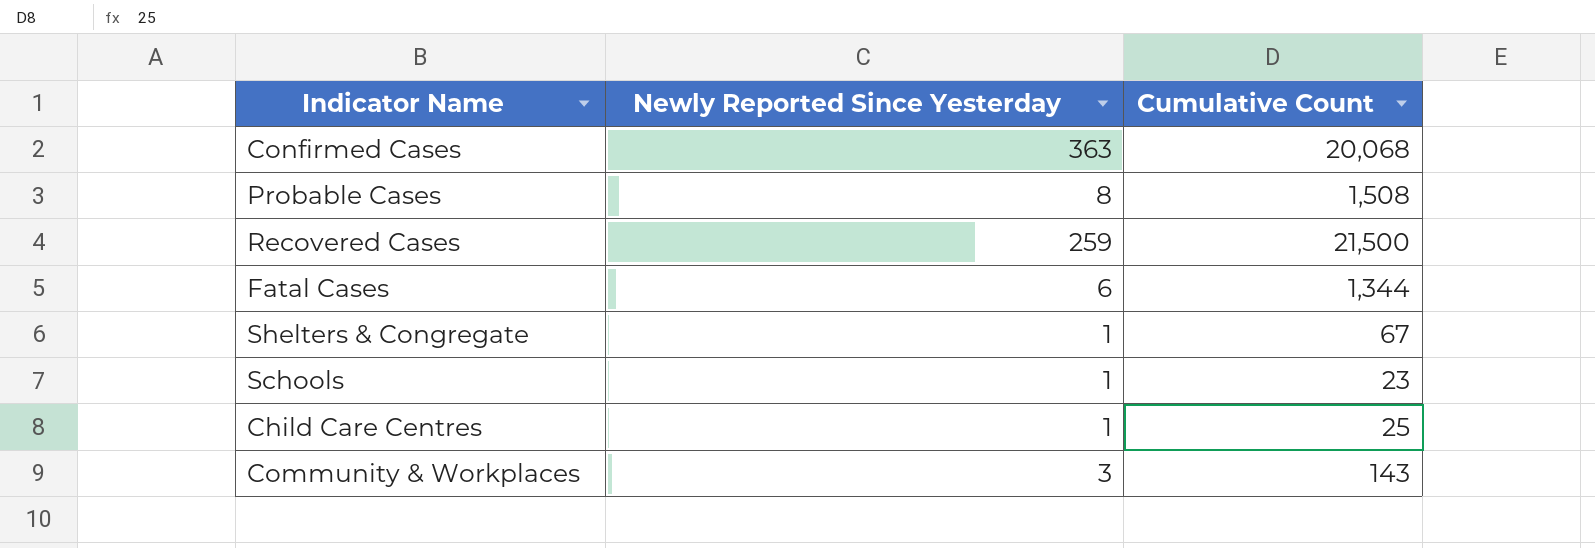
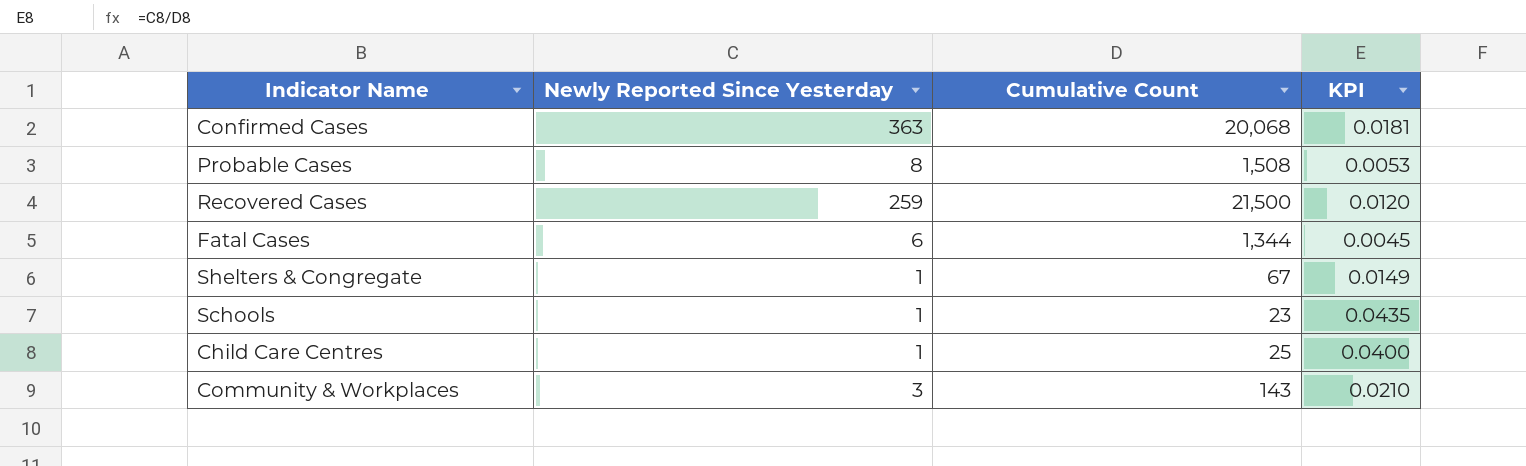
column KPI | formula: none -> [Newly Reported Since Yesterday] / [Cumulative Count]

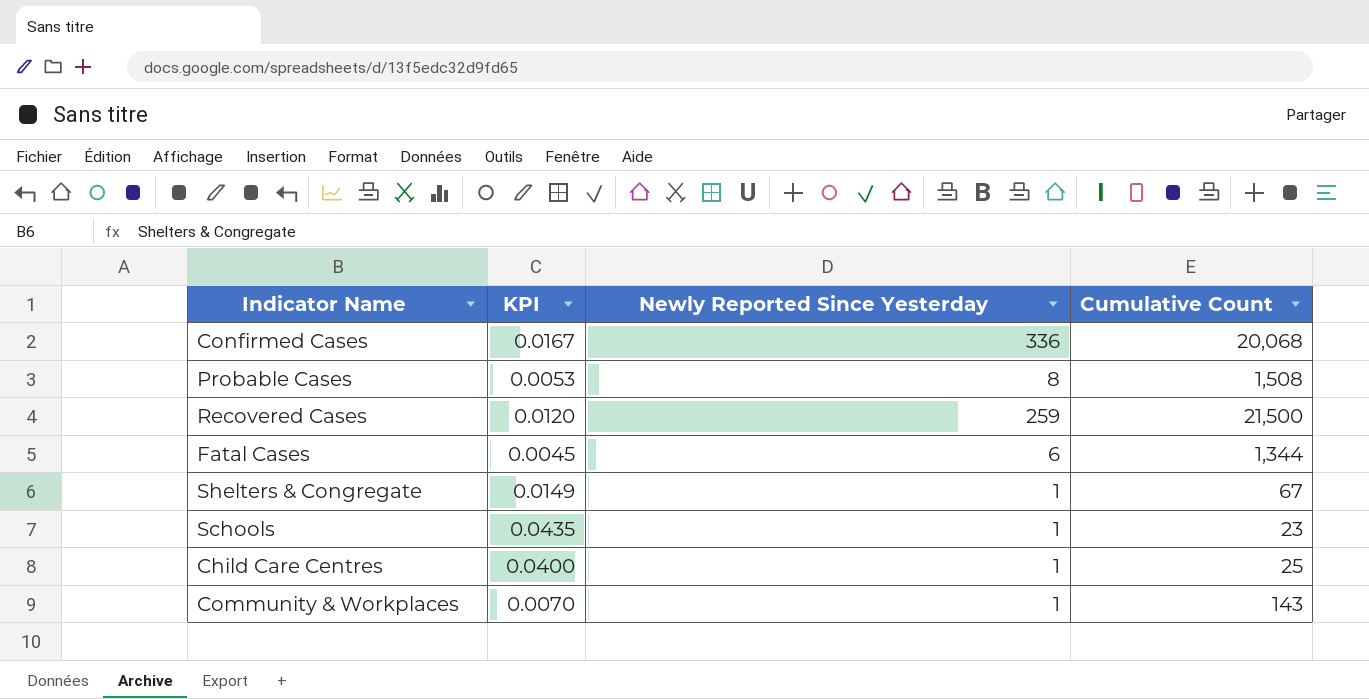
column KPI | position: 4 -> 2
Confirmed Cases | KPI: 0.0181 -> 0.0167
Confirmed Cases | Newly Reported Since Yesterday: 363 -> 336
Community & Workplaces | KPI: 0.0210 -> 0.0070
Community & Workplaces | Newly Reported Since Yesterday: 3 -> 1

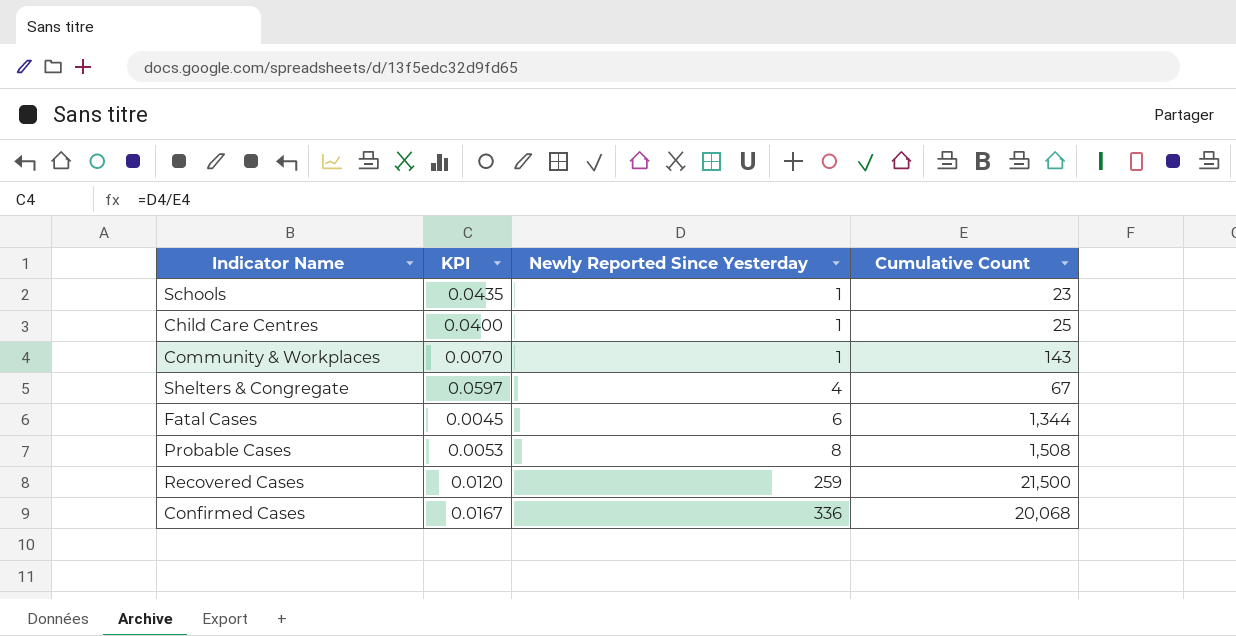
row order: none -> Newly Reported Since Yesterday ascending
Shelters & Congregate | KPI: 0.0149 -> 0.0597
Shelters & Congregate | Newly Reported Since Yesterday: 1 -> 4

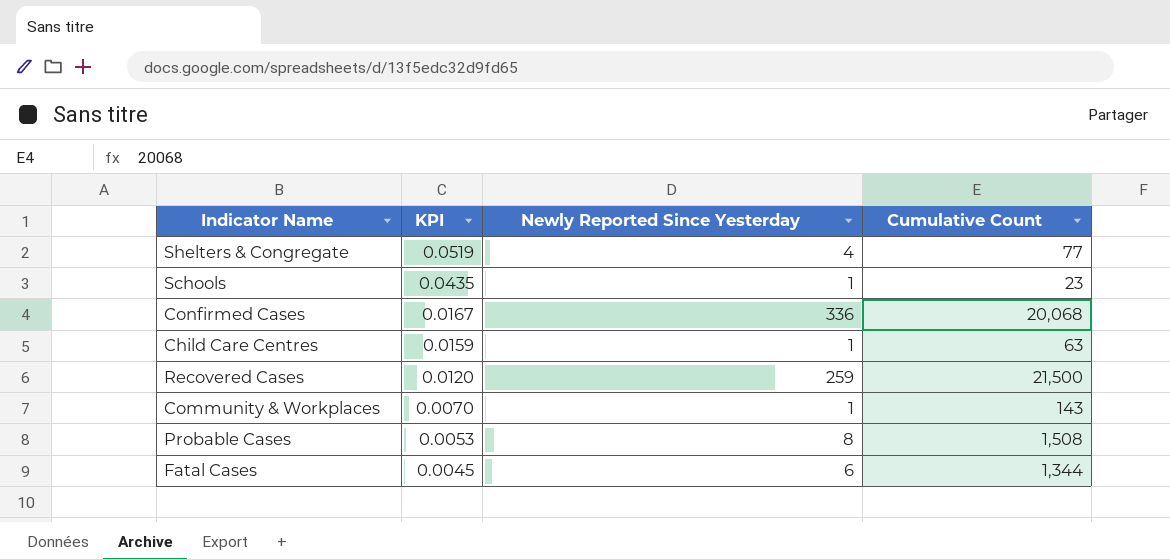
row order: Newly Reported Since Yesterday ascending -> KPI descending
Shelters & Congregate | KPI: 0.0597 -> 0.0519
Shelters & Congregate | Cumulative Count: 67 -> 77
Child Care Centres | KPI: 0.0400 -> 0.0159
Child Care Centres | Cumulative Count: 25 -> 63

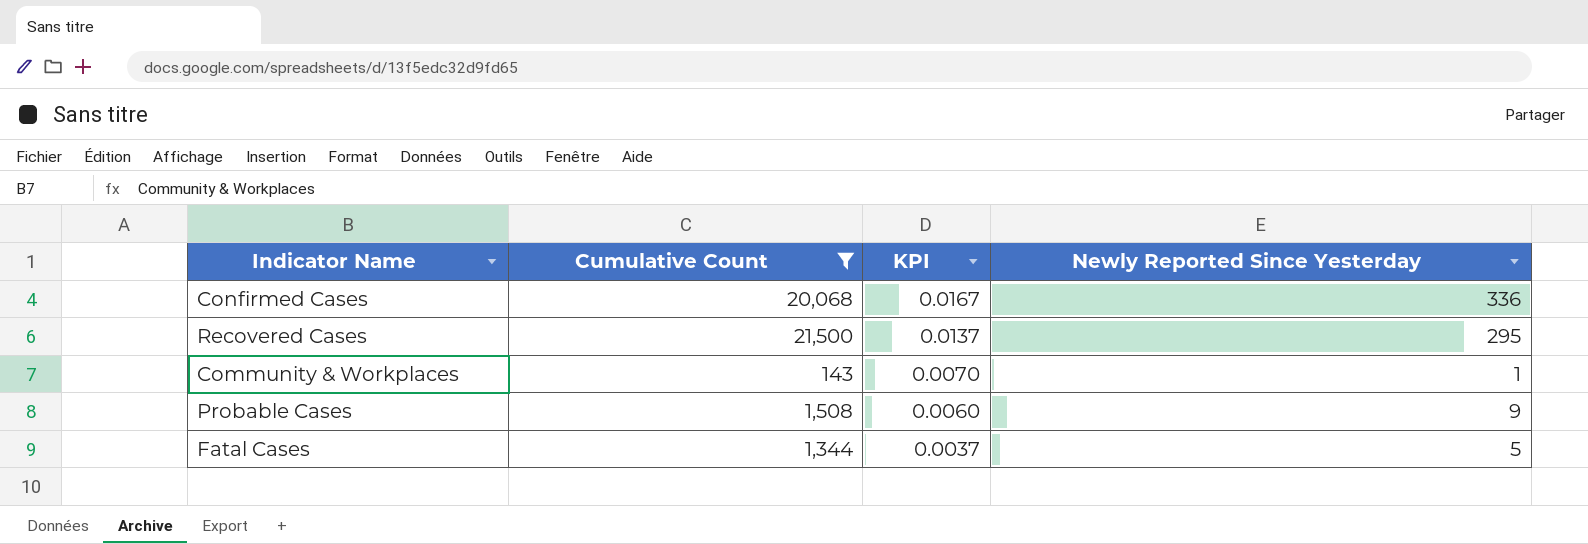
filter: none -> Cumulative Count >= 143
column Cumulative Count | position: 4 -> 2
Recovered Cases | KPI: 0.0120 -> 0.0137
Recovered Cases | Newly Reported Since Yesterday: 259 -> 295
Probable Cases | KPI: 0.0053 -> 0.0060
Probable Cases | Newly Reported Since Yesterday: 8 -> 9
Fatal Cases | KPI: 0.0045 -> 0.0037
Fatal Cases | Newly Reported Since Yesterday: 6 -> 5

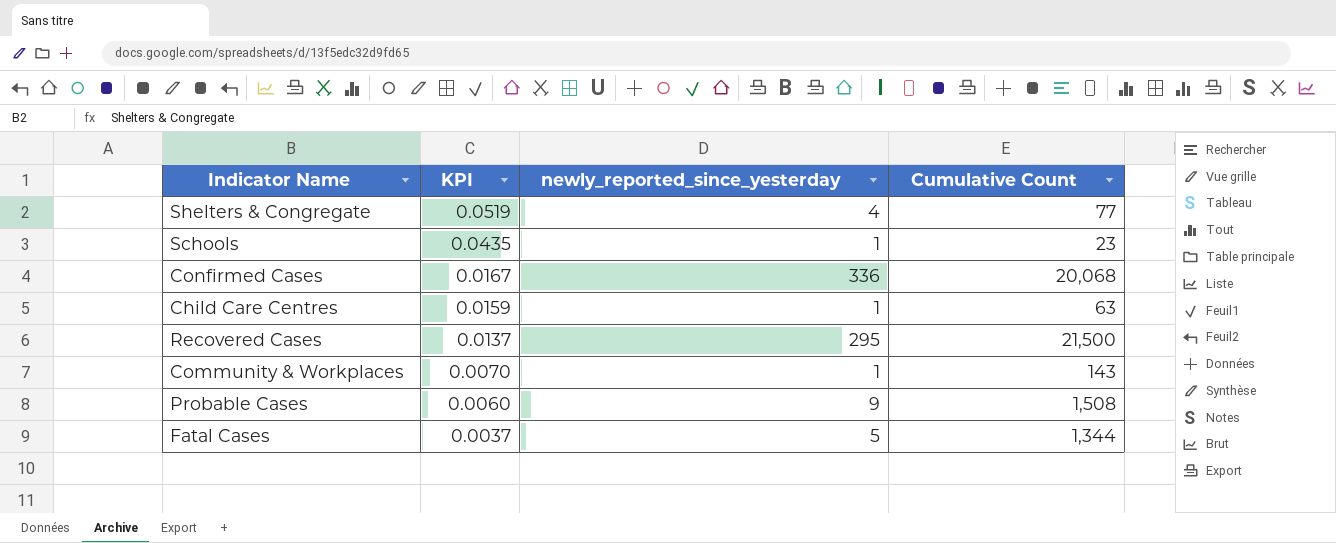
filter: Cumulative Count >= 143 -> none
column name: Newly Reported Since Yesterday -> newly_reported_since_yesterday
column Cumulative Count | position: 2 -> 4

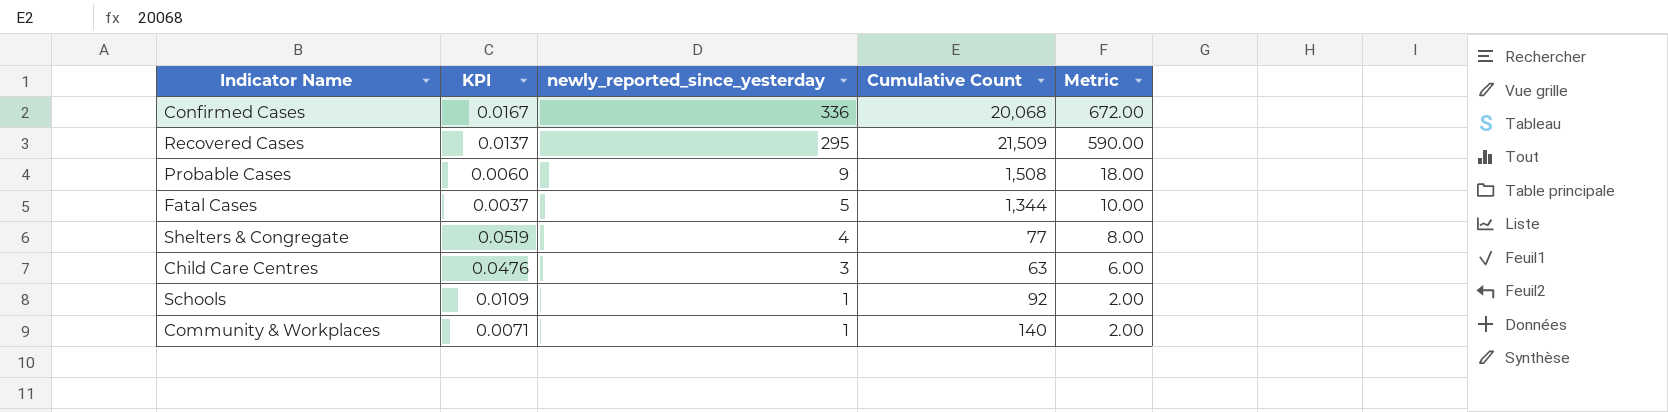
row order: KPI descending -> newly_reported_since_yesterday descending
column Metric | formula: none -> [newly_reported_since_yesterday] * 2
Recovered Cases | Cumulative Count: 21,500 -> 21,509
Child Care Centres | KPI: 0.0159 -> 0.0476
Child Care Centres | newly_reported_since_yesterday: 1 -> 3
Schools | KPI: 0.0435 -> 0.0109
Schools | Cumulative Count: 23 -> 92
Community & Workplaces | KPI: 0.0070 -> 0.0071
Community & Workplaces | Cumulative Count: 143 -> 140

